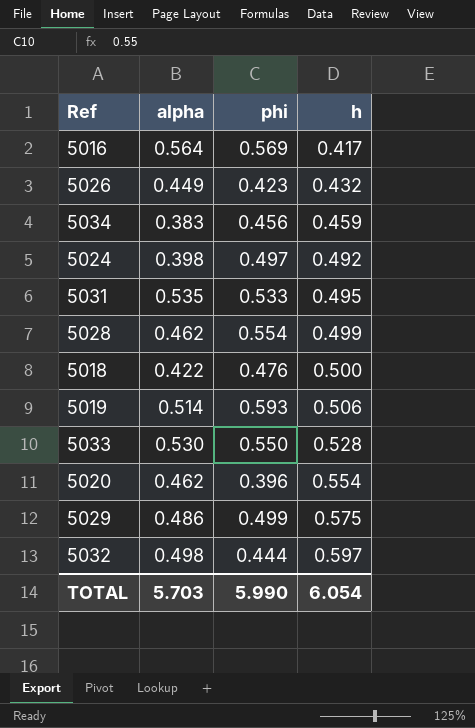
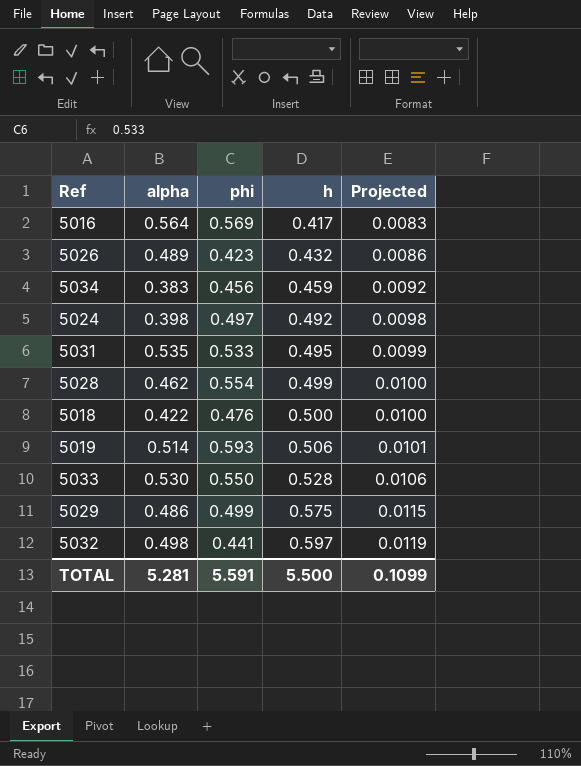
column Projected | formula: none -> [h] * 0.02
row 5020: 0.462 | 0.396 | 0.554 -> none
5026 | alpha: 0.449 -> 0.489
5032 | phi: 0.444 -> 0.441
TOTAL | alpha: 5.703 -> 5.281
TOTAL | phi: 5.990 -> 5.591
TOTAL | h: 6.054 -> 5.500

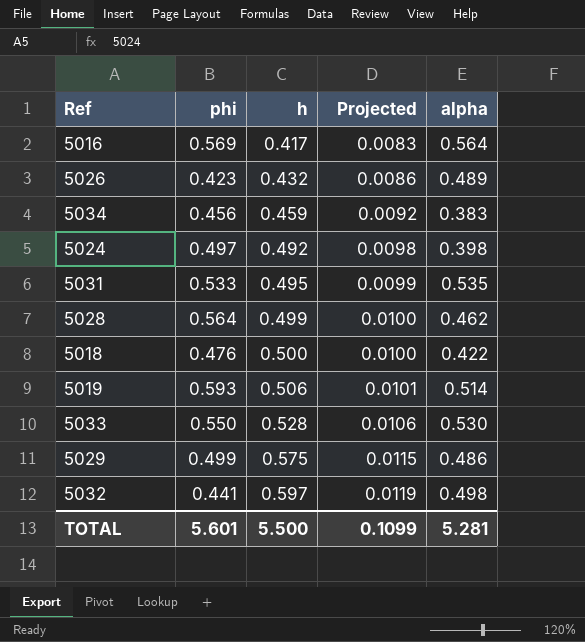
column alpha | position: 2 -> 5
5028 | phi: 0.554 -> 0.564
TOTAL | phi: 5.591 -> 5.601

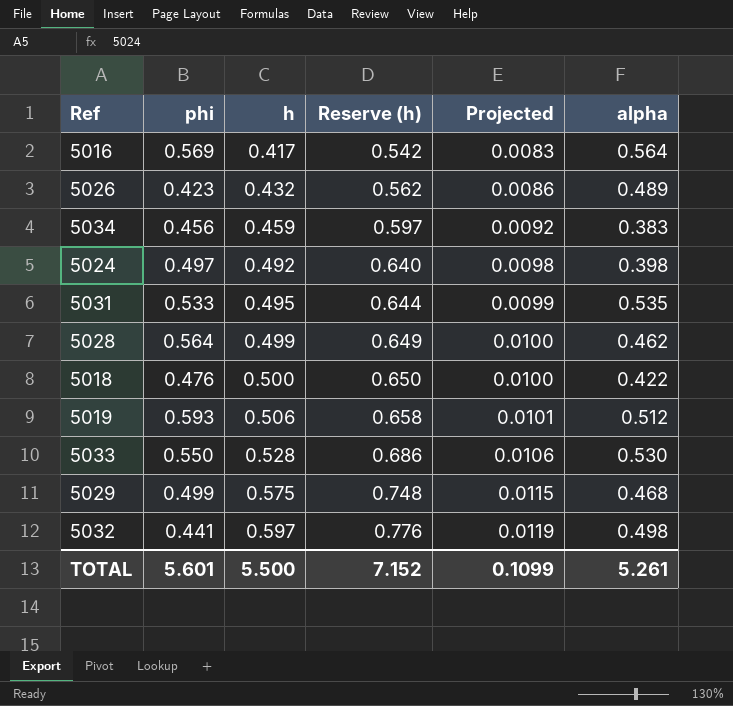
column Reserve (h) | formula: none -> [h] * 1.3
5019 | alpha: 0.514 -> 0.512
5029 | alpha: 0.486 -> 0.468
TOTAL | alpha: 5.281 -> 5.261

